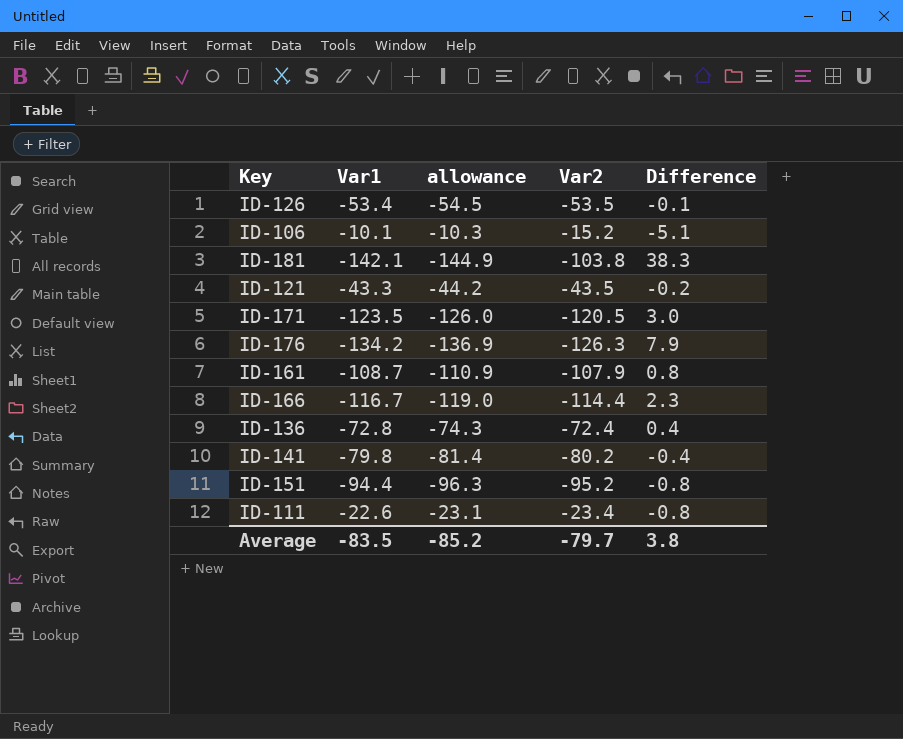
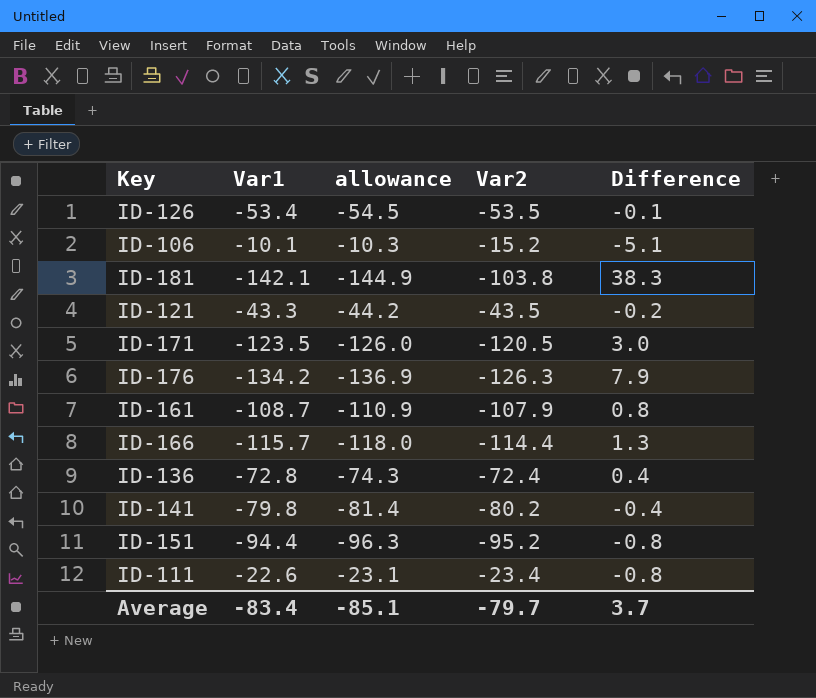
ID-166 | Var1: -116.7 -> -115.7
ID-166 | allowance: -119.0 -> -118.0
ID-166 | Difference: 2.3 -> 1.3
Average | Var1: -83.5 -> -83.4
Average | allowance: -85.2 -> -85.1
Average | Difference: 3.8 -> 3.7

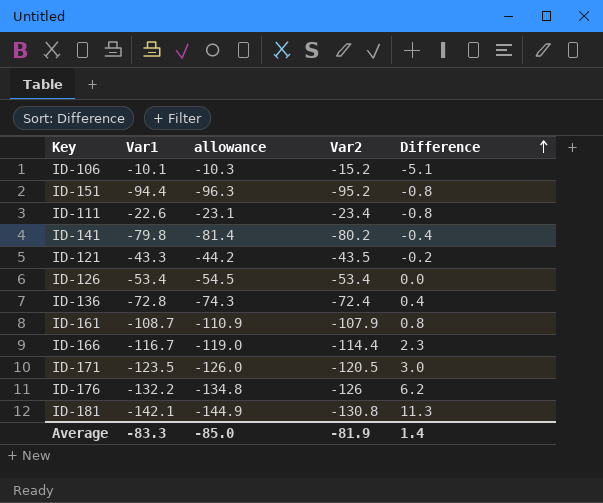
row order: none -> Difference ascending
ID-126 | Var2: -53.5 -> -53.4
ID-126 | Difference: -0.1 -> 0.0
ID-166 | Var1: -115.7 -> -116.7
ID-166 | allowance: -118.0 -> -119.0
ID-166 | Difference: 1.3 -> 2.3
ID-176 | Var1: -134.2 -> -132.2
ID-176 | allowance: -136.9 -> -134.8
ID-176 | Var2: -126.3 -> -126
ID-176 | Difference: 7.9 -> 6.2
ID-181 | Var2: -103.8 -> -130.8
ID-181 | Difference: 38.3 -> 11.3
Average | Var1: -83.4 -> -83.3
Average | allowance: -85.1 -> -85.0
Average | Var2: -79.7 -> -81.9
Average | Difference: 3.7 -> 1.4

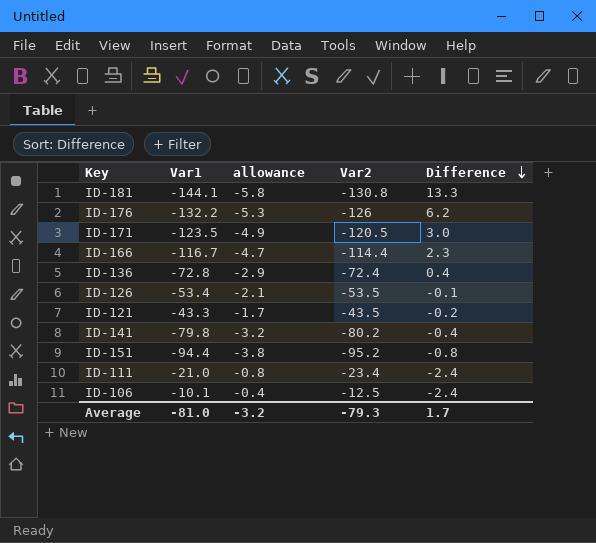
row order: Difference ascending -> Difference descending
column allowance | formula: [Var1] * 1.02 -> [Var1] * 0.04
row ID-161: -108.7 | -110.9 | -107.9 | 0.8 -> none
ID-181 | Var1: -142.1 -> -144.1
ID-181 | Difference: 11.3 -> 13.3
ID-126 | Var2: -53.4 -> -53.5
ID-126 | Difference: 0.0 -> -0.1
ID-111 | Var1: -22.6 -> -21.0
ID-111 | Difference: -0.8 -> -2.4
ID-106 | Var2: -15.2 -> -12.5
ID-106 | Difference: -5.1 -> -2.4
Average | Var1: -83.3 -> -81.0
Average | allowance: -85.0 -> -3.2
Average | Var2: -81.9 -> -79.3
Average | Difference: 1.4 -> 1.7

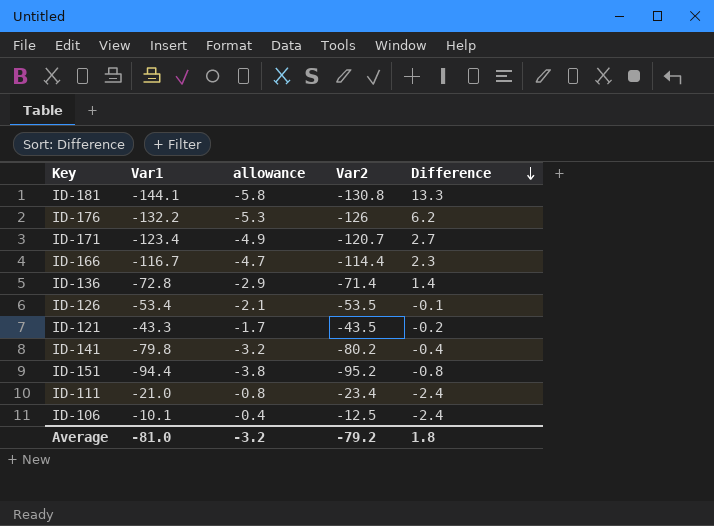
ID-171 | Var1: -123.5 -> -123.4
ID-171 | Var2: -120.5 -> -120.7
ID-171 | Difference: 3.0 -> 2.7
ID-136 | Var2: -72.4 -> -71.4
ID-136 | Difference: 0.4 -> 1.4
Average | Var2: -79.3 -> -79.2
Average | Difference: 1.7 -> 1.8

